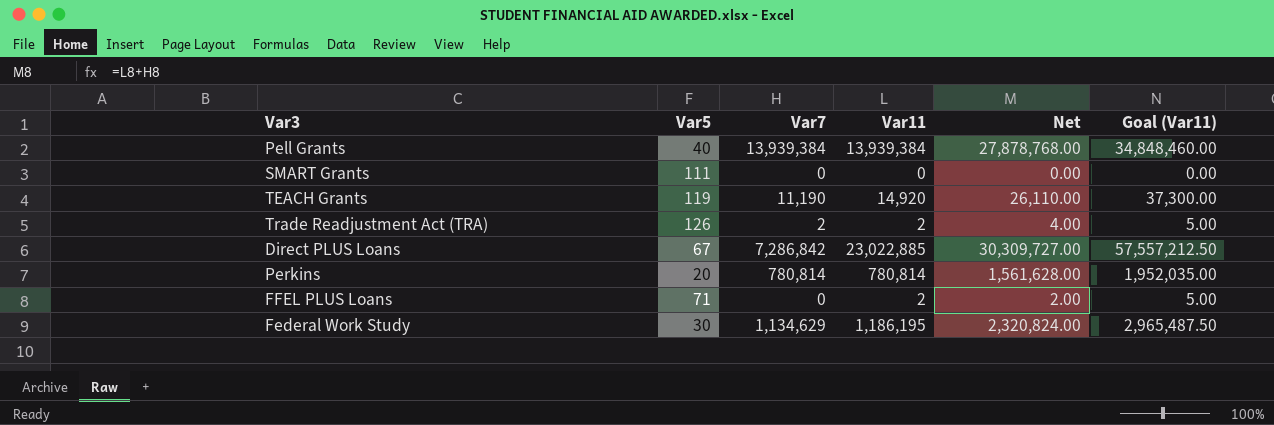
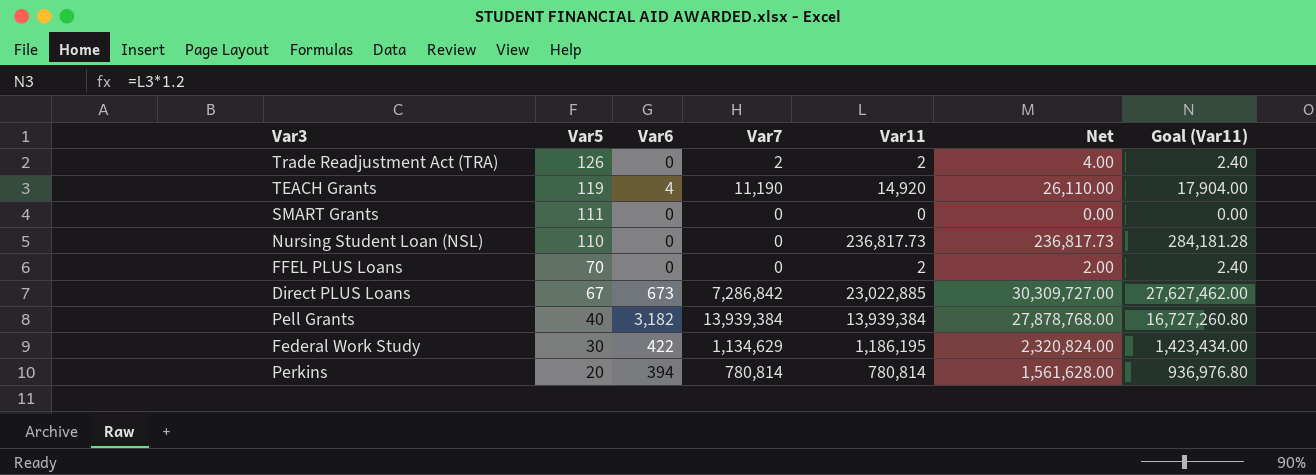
row order: none -> Var5 descending
column Var6 | position: none -> 3
column Goal (Var11) | formula: [Var11] * 2.5 -> [Var11] * 1.2
row Nursing Student Loan (NSL): none -> 110 | 0 | 0 | 236,817.73 | 236,817.73 | 284,181.28
FFEL PLUS Loans | Var5: 71 -> 70

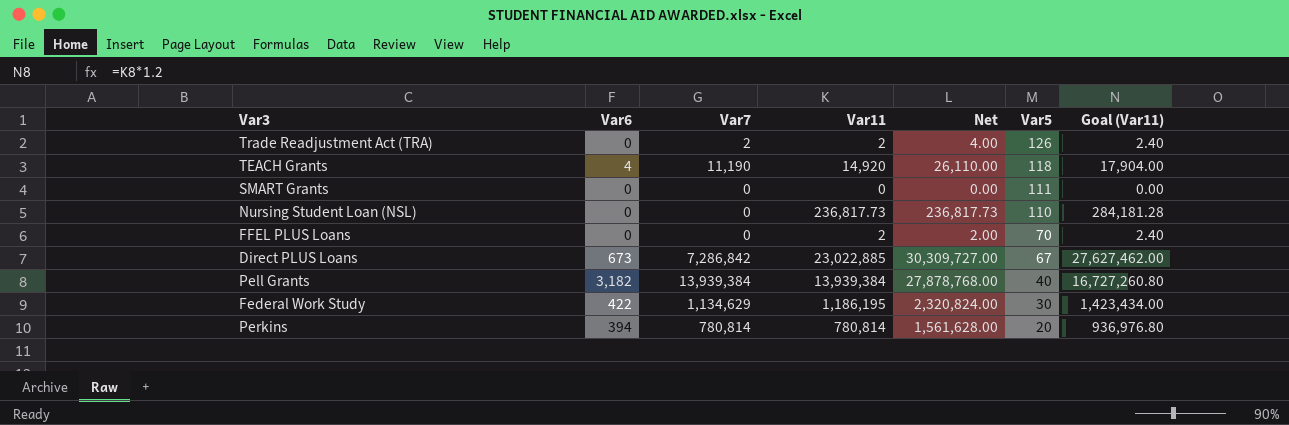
column Var5 | position: 2 -> 6
TEACH Grants | Var5: 119 -> 118

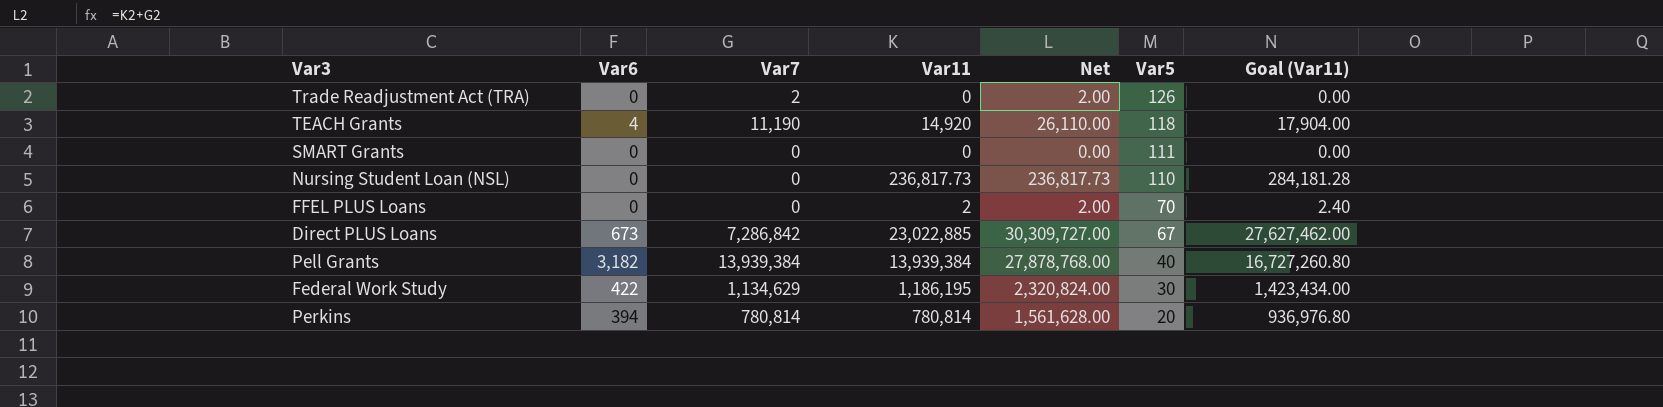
Trade Readjustment Act (TRA) | Var11: 2 -> 0
Trade Readjustment Act (TRA) | Net: 4.00 -> 2.00
Trade Readjustment Act (TRA) | Goal (Var11): 2.40 -> 0.00

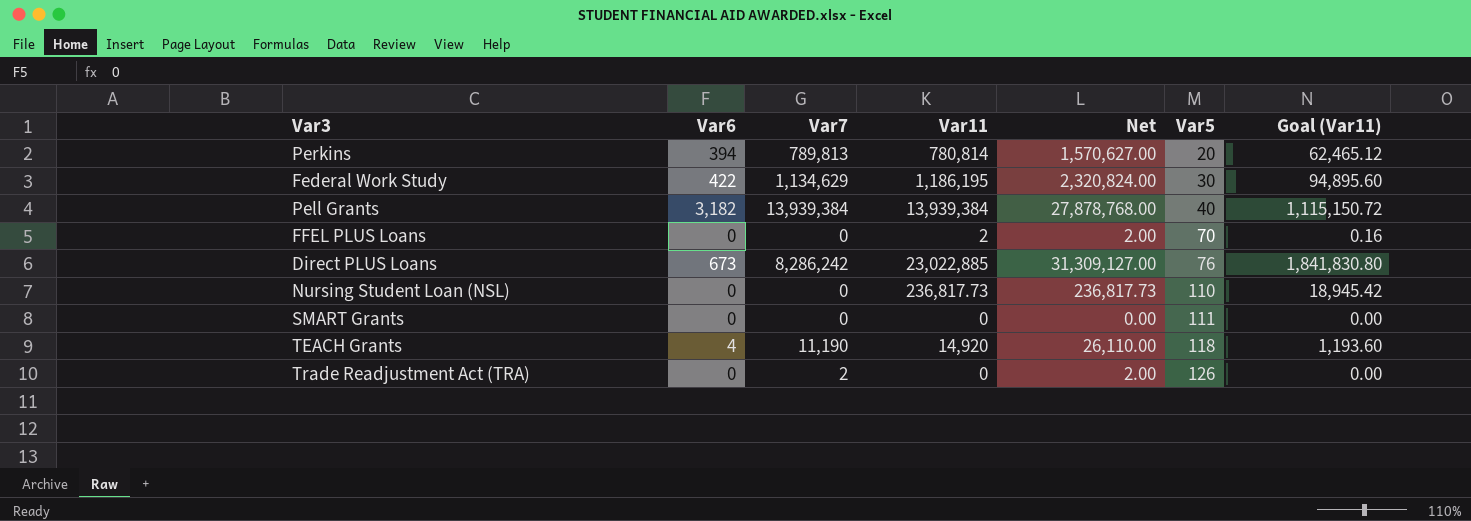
row order: Var5 descending -> Var5 ascending
column Goal (Var11) | formula: [Var11] * 1.2 -> [Var11] * 0.08
Perkins | Var7: 780,814 -> 789,813
Perkins | Net: 1,561,628.00 -> 1,570,627.00
Direct PLUS Loans | Var7: 7,286,842 -> 8,286,242
Direct PLUS Loans | Net: 30,309,727.00 -> 31,309,127.00
Direct PLUS Loans | Var5: 67 -> 76

